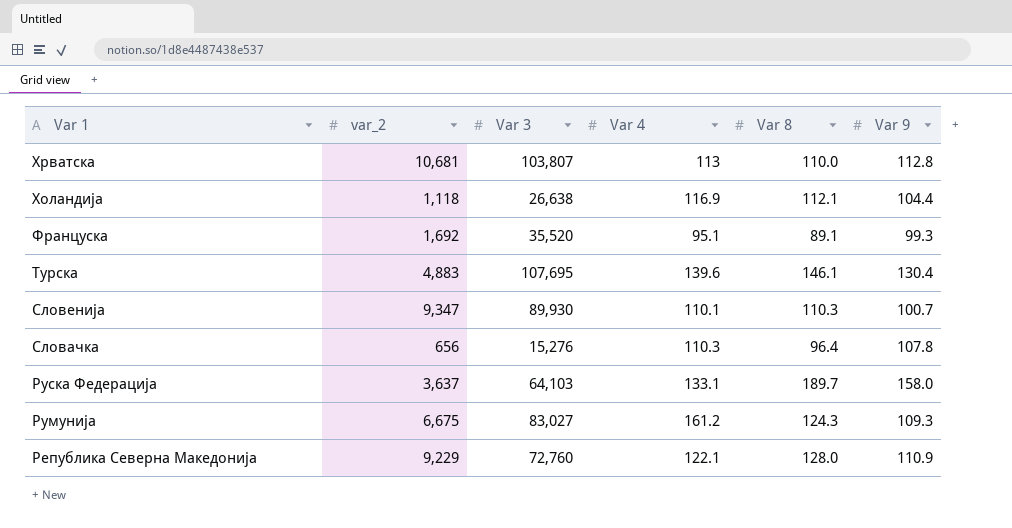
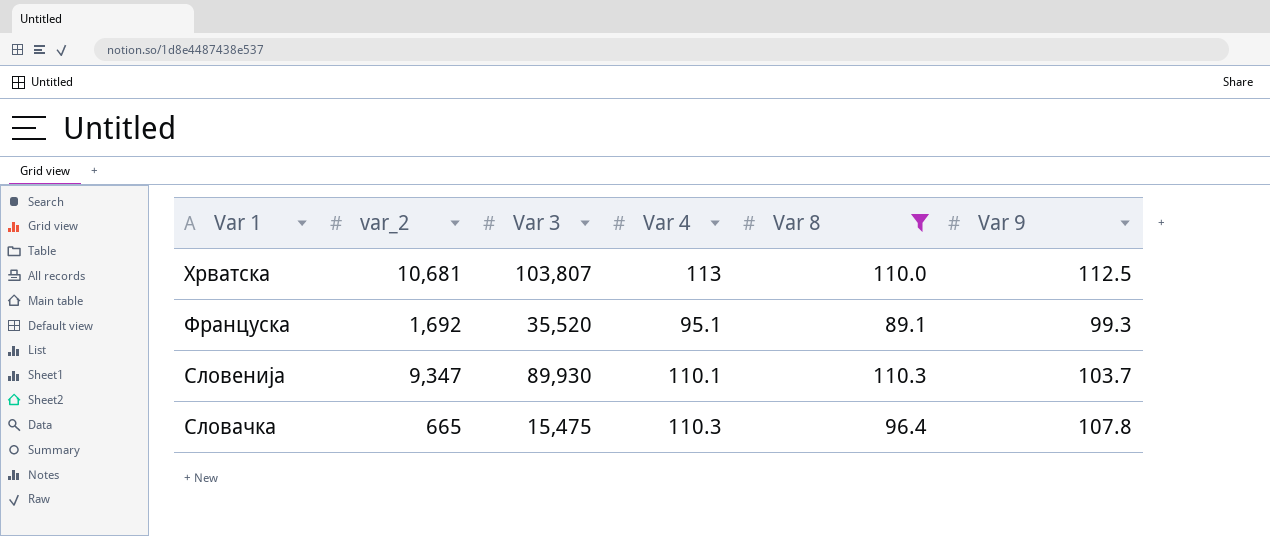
filter: none -> Var 8 <= 110.3
Хрватска | Var 9: 112.8 -> 112.5
Словенија | Var 9: 100.7 -> 103.7
Словачка | var_2: 656 -> 665
Словачка | Var 3: 15,276 -> 15,475

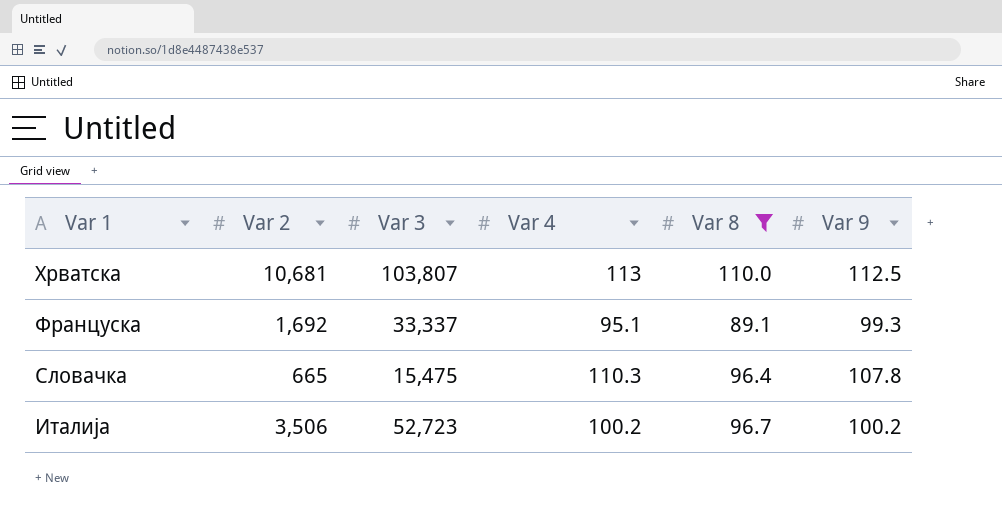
column name: var_2 -> Var 2
row Словенија: 9,347 | 89,930 | 110.1 | 110.3 | 103.7 -> none
Француска | Var 3: 35,520 -> 33,337
row Италија: none -> 3,506 | 52,723 | 100.2 | 96.7 | 100.2

